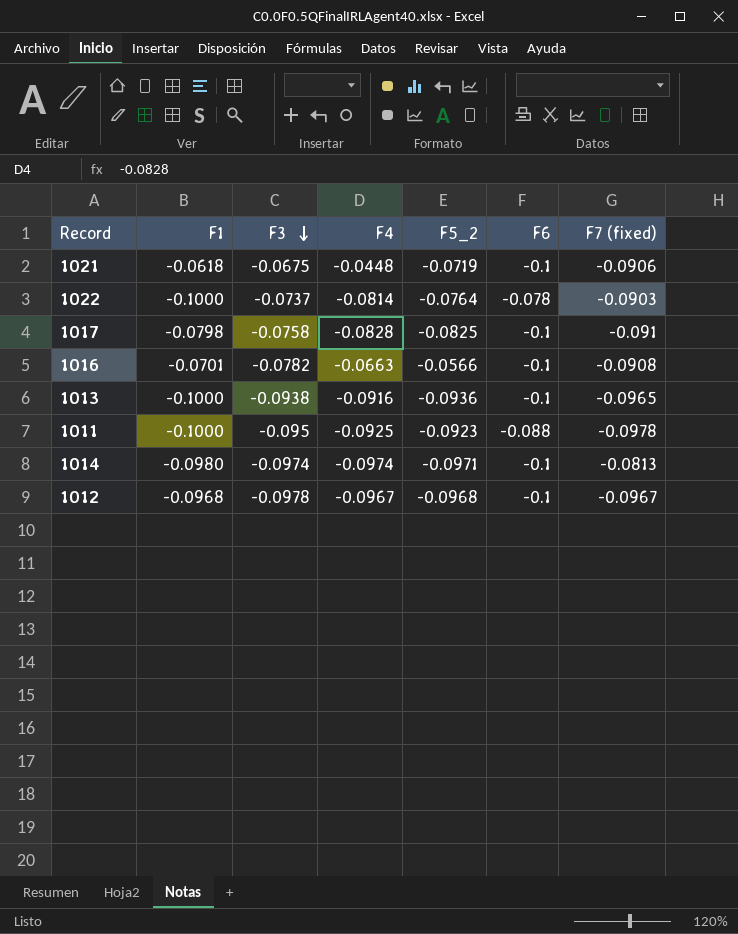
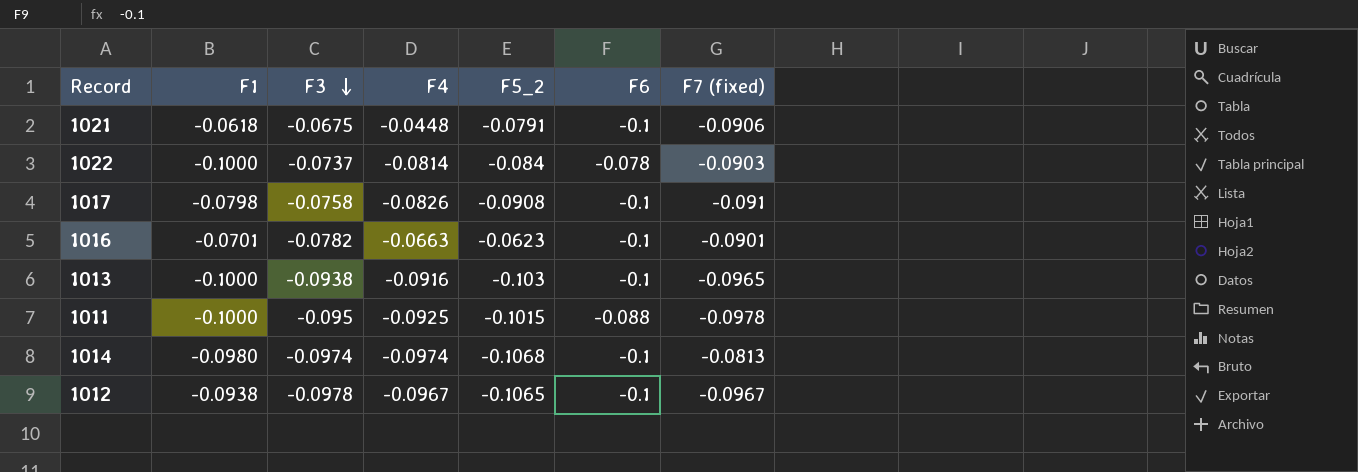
1021 | F5_2: -0.0719 -> -0.0791
1022 | F5_2: -0.0764 -> -0.084
1017 | F4: -0.0828 -> -0.0826
1017 | F5_2: -0.0825 -> -0.0908
1016 | F5_2: -0.0566 -> -0.0623
1016 | F7 (fixed): -0.0908 -> -0.0901
1013 | F5_2: -0.0936 -> -0.103
1011 | F5_2: -0.0923 -> -0.1015
1014 | F5_2: -0.0971 -> -0.1068
1012 | F1: -0.0968 -> -0.0938
1012 | F5_2: -0.0968 -> -0.1065

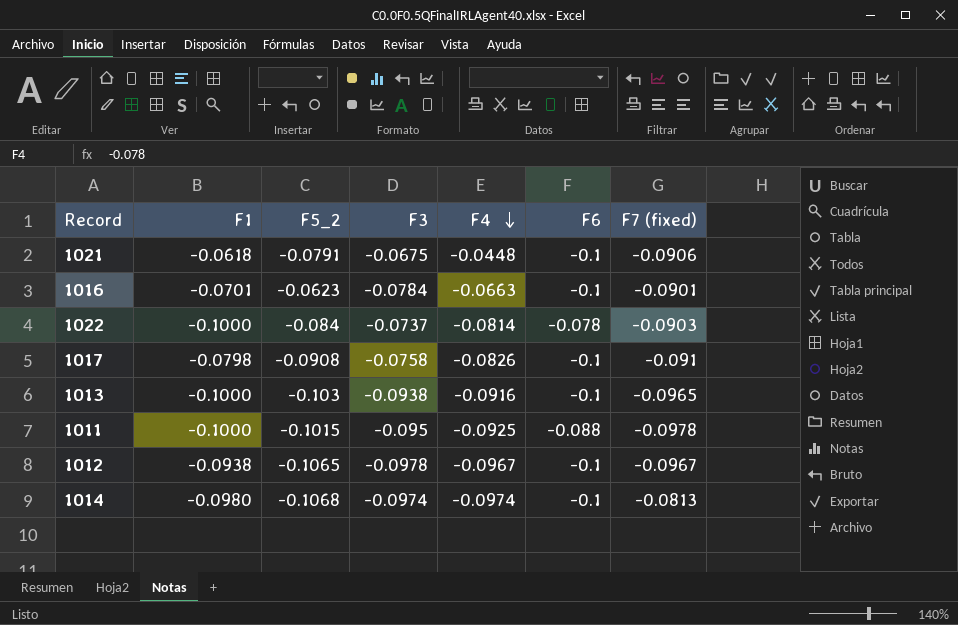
row order: F3 descending -> F4 descending
column F5_2 | position: 5 -> 3
1016 | F3: -0.0782 -> -0.0784

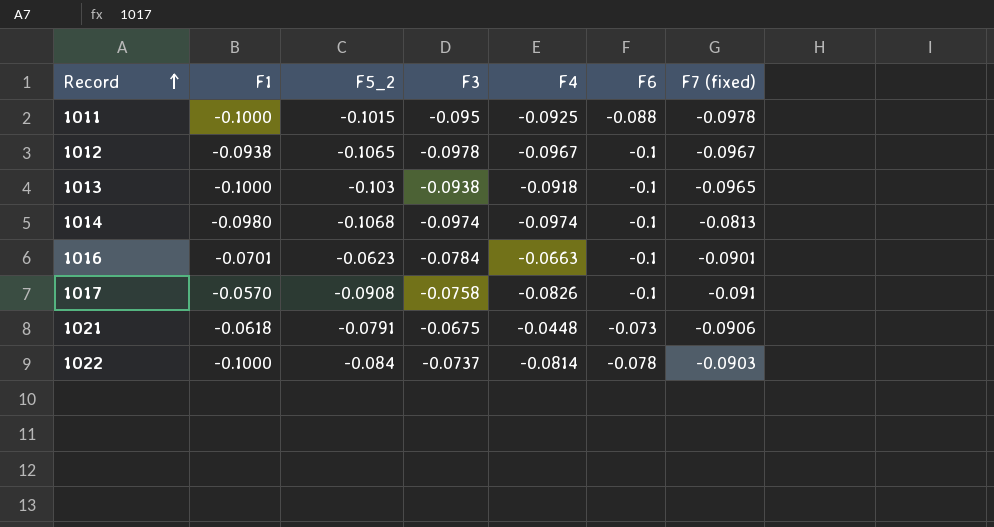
row order: F4 descending -> Record ascending
1013 | F4: -0.0916 -> -0.0918
1017 | F1: -0.0798 -> -0.0570
1021 | F6: -0.1 -> -0.073

